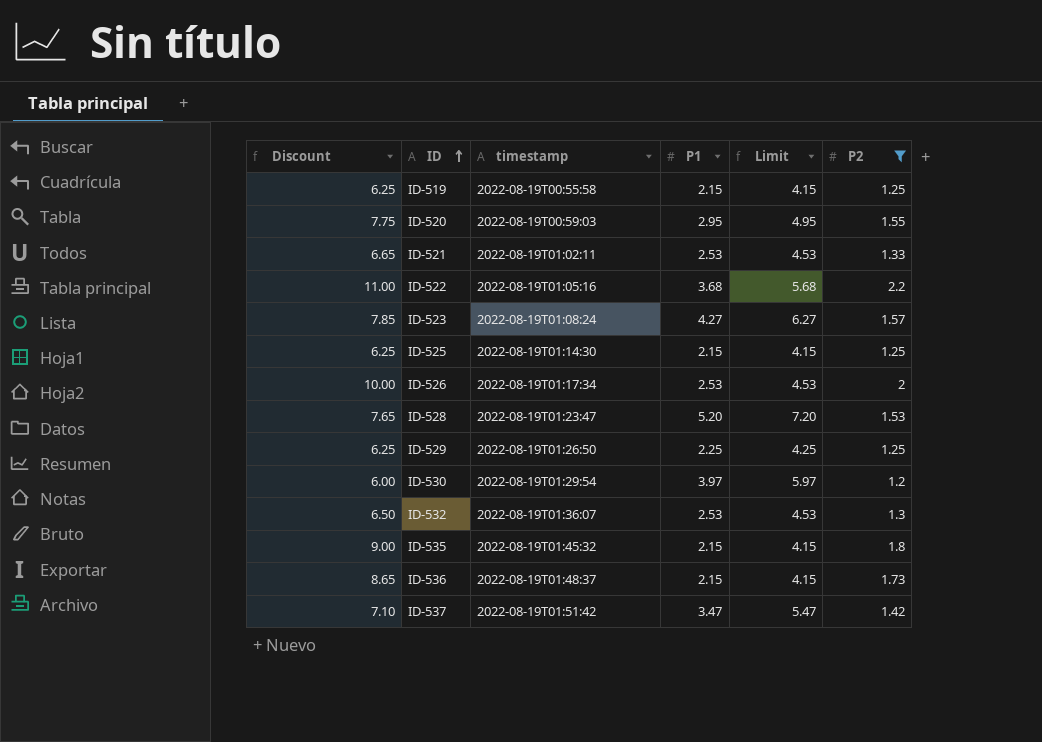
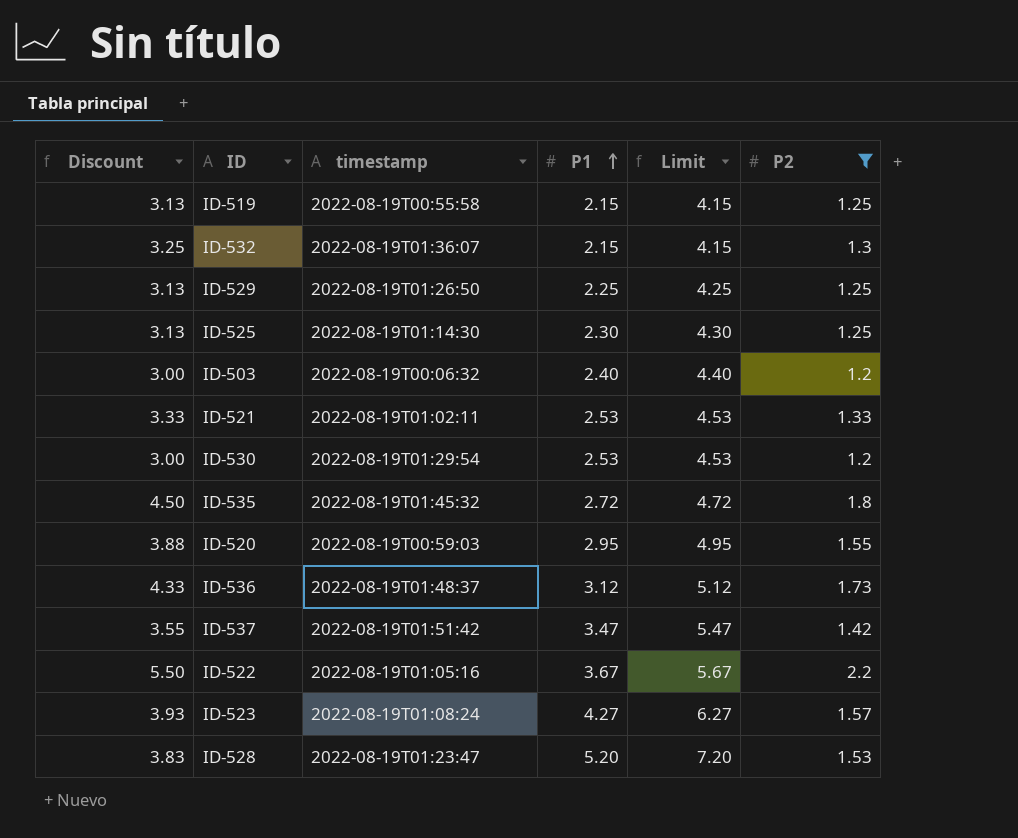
row order: ID ascending -> P1 ascending
column Discount | formula: [P2] * 5 -> [P2] * 2.5
row ID-526: 10.00 | 2022-08-19T01:17:34 | 2.53 | 4.53 | 2 -> none
ID-532 | P1: 2.53 -> 2.15
ID-532 | Limit: 4.53 -> 4.15
ID-525 | P1: 2.15 -> 2.30
ID-525 | Limit: 4.15 -> 4.30
row ID-503: none -> 3.00 | 2022-08-19T00:06:32 | 2.40 | 4.40 | 1.2
ID-530 | P1: 3.97 -> 2.53
ID-530 | Limit: 5.97 -> 4.53
ID-535 | P1: 2.15 -> 2.72
ID-535 | Limit: 4.15 -> 4.72
ID-536 | P1: 2.15 -> 3.12
ID-536 | Limit: 4.15 -> 5.12
ID-522 | P1: 3.68 -> 3.67
ID-522 | Limit: 5.68 -> 5.67

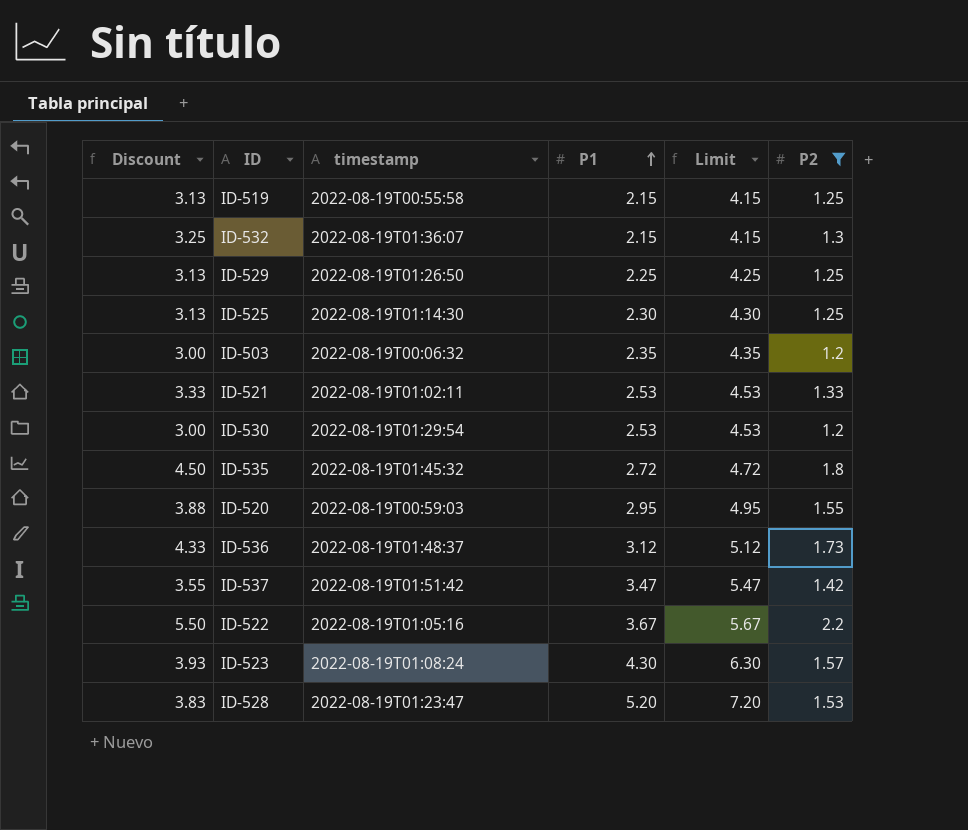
ID-503 | P1: 2.40 -> 2.35
ID-503 | Limit: 4.40 -> 4.35
ID-523 | P1: 4.27 -> 4.30
ID-523 | Limit: 6.27 -> 6.30

